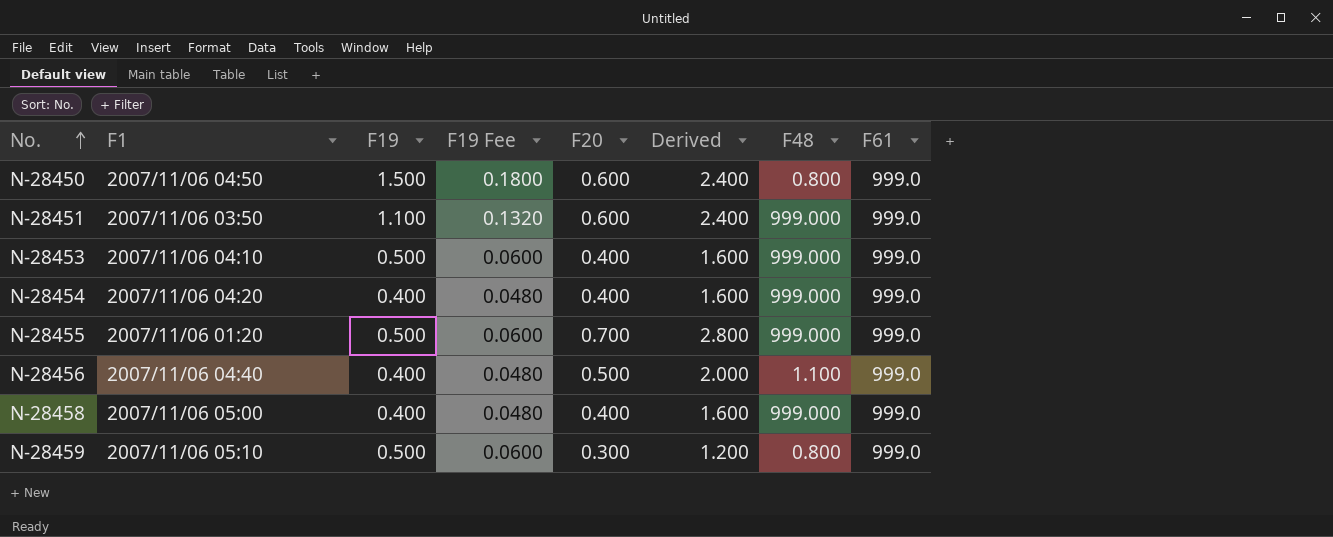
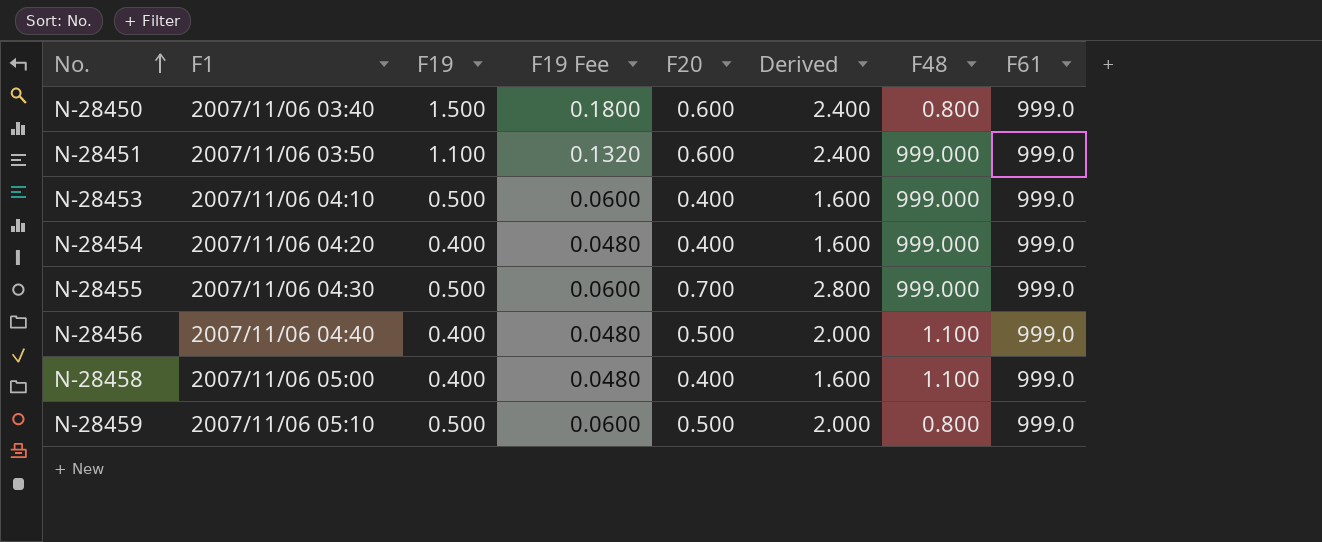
N-28450 | F1: 2007/11/06 04:50 -> 2007/11/06 03:40
N-28455 | F1: 2007/11/06 01:20 -> 2007/11/06 04:30
N-28458 | F48: 999.000 -> 1.100
N-28459 | F20: 0.300 -> 0.500
N-28459 | Derived: 1.200 -> 2.000

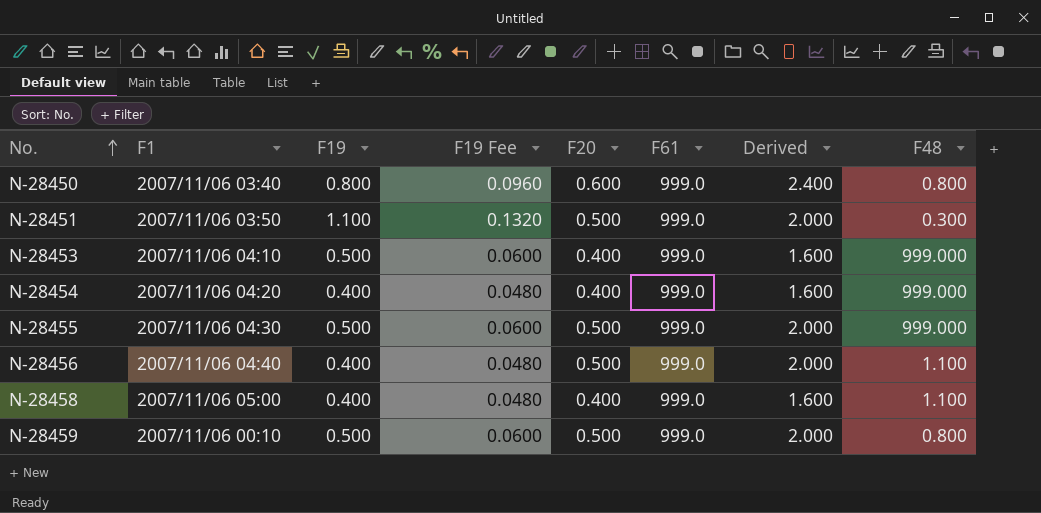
column F61 | position: 8 -> 6
N-28450 | F19: 1.500 -> 0.800
N-28450 | F19 Fee: 0.1800 -> 0.0960
N-28451 | F20: 0.600 -> 0.500
N-28451 | Derived: 2.400 -> 2.000
N-28451 | F48: 999.000 -> 0.300
N-28455 | F20: 0.700 -> 0.500
N-28455 | Derived: 2.800 -> 2.000
N-28459 | F1: 2007/11/06 05:10 -> 2007/11/06 00:10

